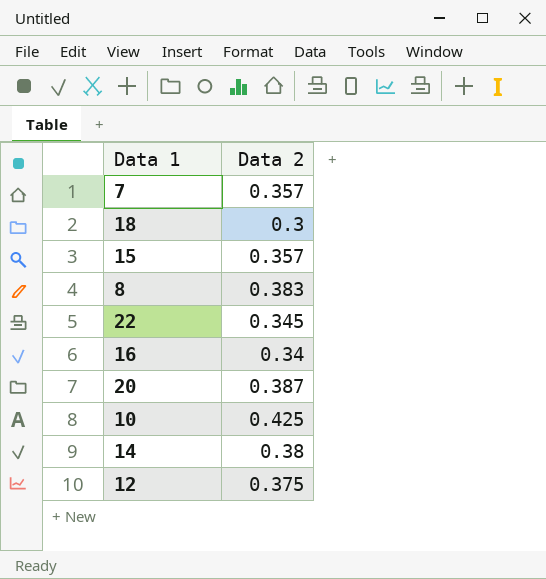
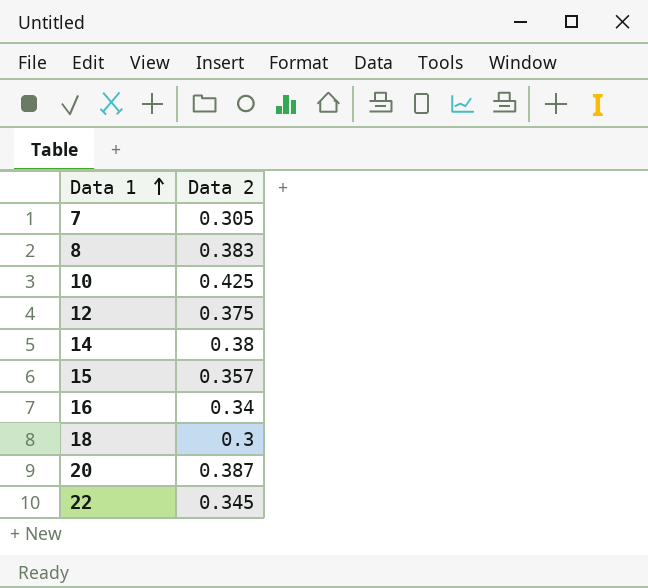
row order: none -> Data 1 ascending
7 | Data 2: 0.357 -> 0.305

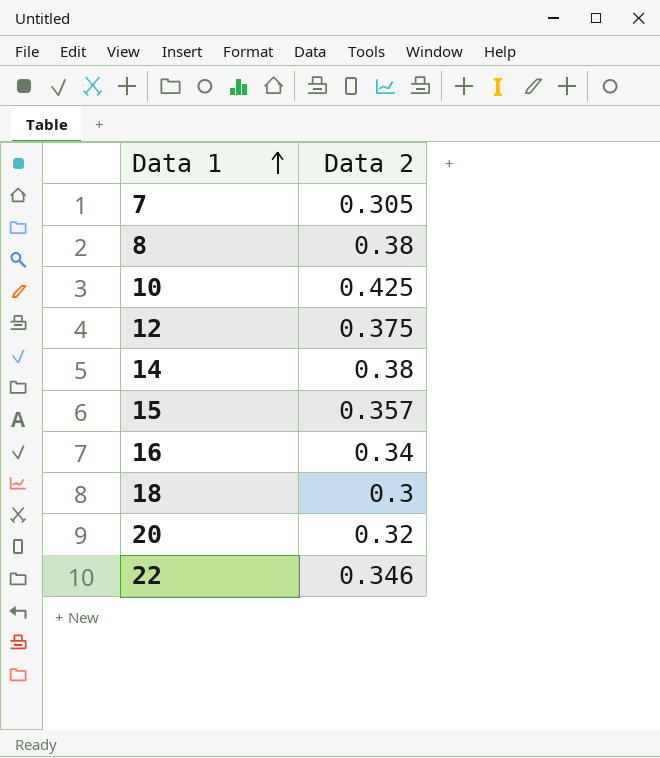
8 | Data 2: 0.383 -> 0.38
20 | Data 2: 0.387 -> 0.32
22 | Data 2: 0.345 -> 0.346

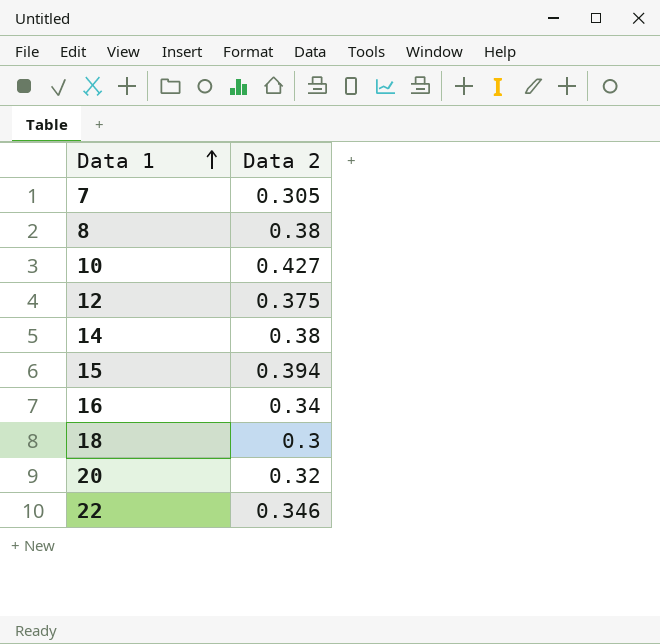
10 | Data 2: 0.425 -> 0.427
15 | Data 2: 0.357 -> 0.394

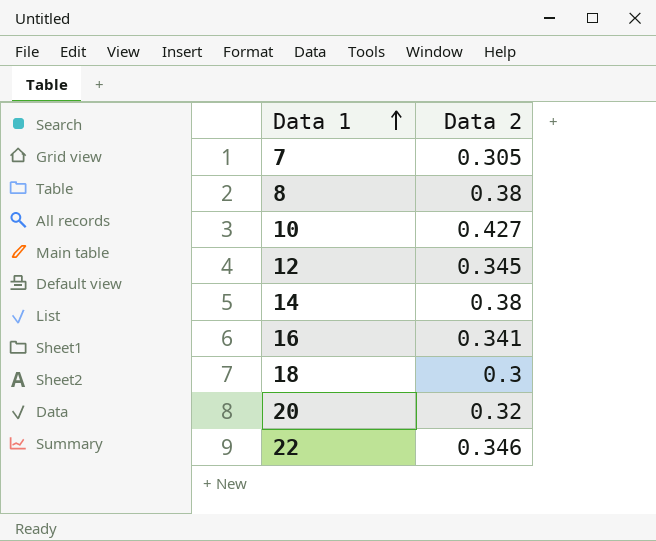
row 15: 0.394 -> none
12 | Data 2: 0.375 -> 0.345
16 | Data 2: 0.34 -> 0.341

